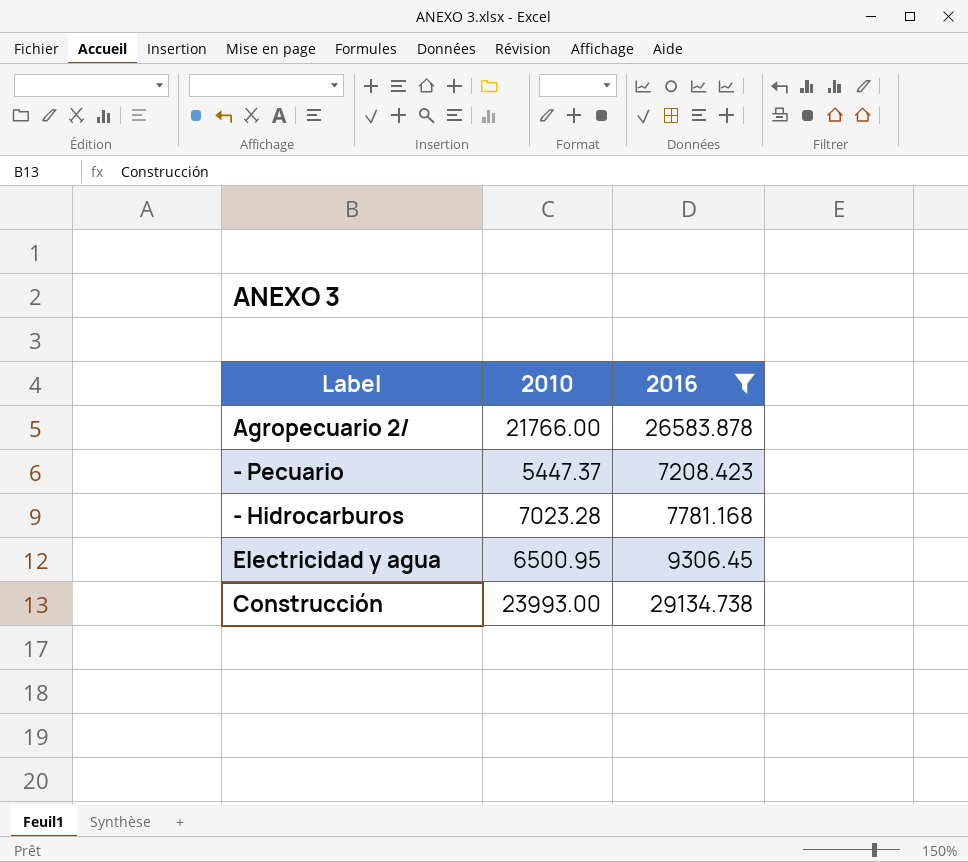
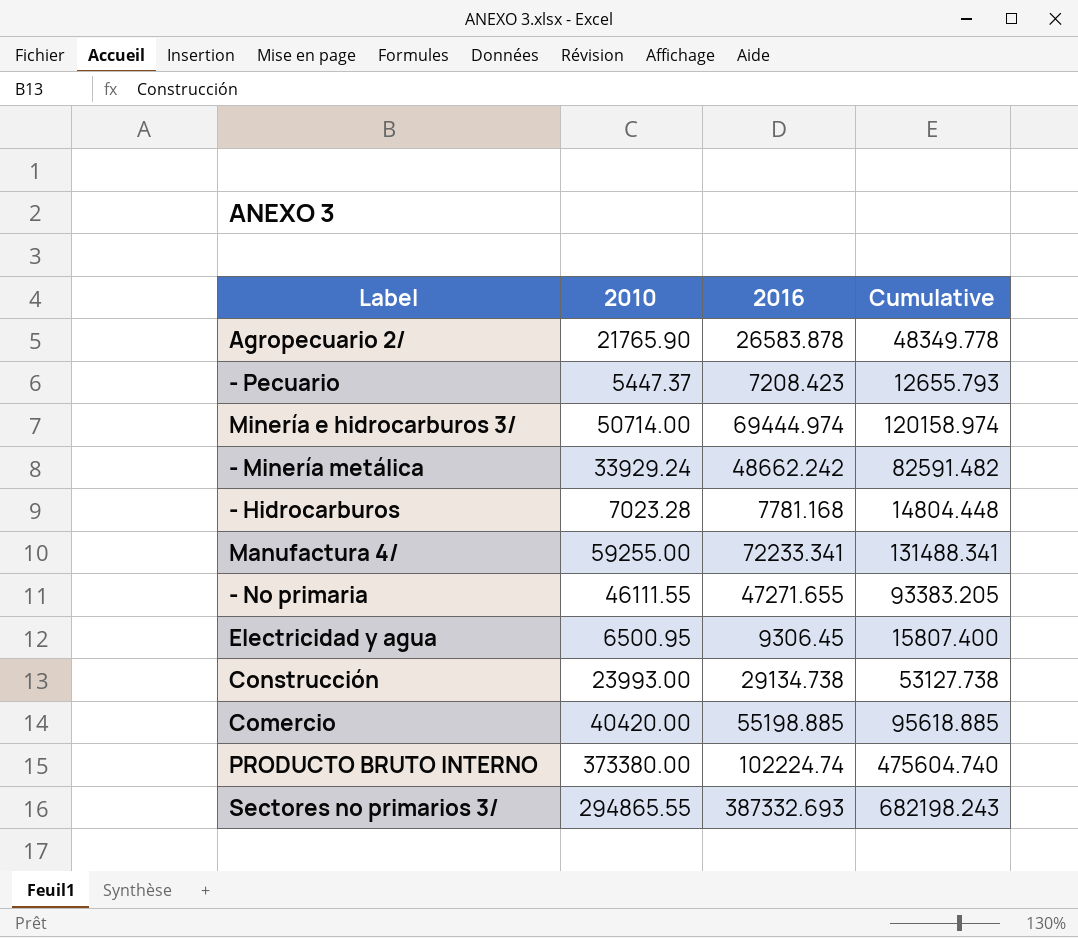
filter: 2016 <= 29134.738 -> none
column Cumulative | formula: none -> [2010] + [2016]
Agropecuario 2/ | 2010: 21766.00 -> 21765.90

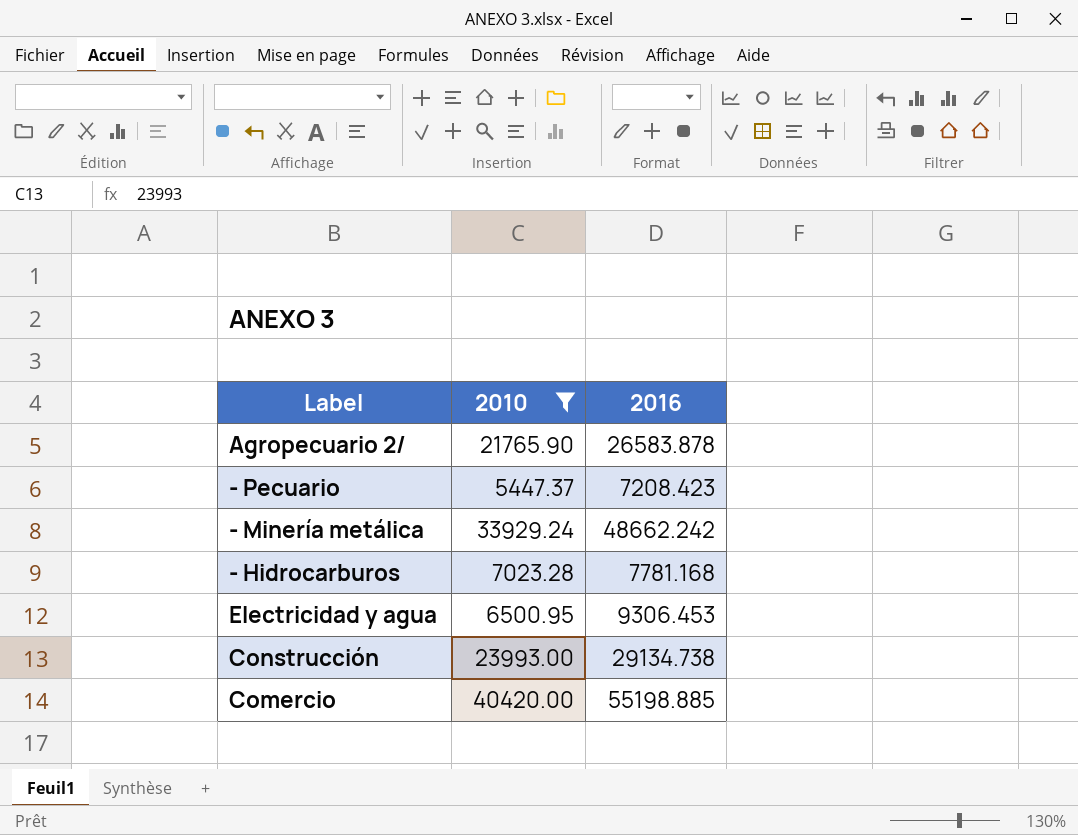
filter: none -> 2010 <= 40420.00
column Cumulative | formula: [2010] + [2016] -> none
Electricidad y agua | 2016: 9306.45 -> 9306.453

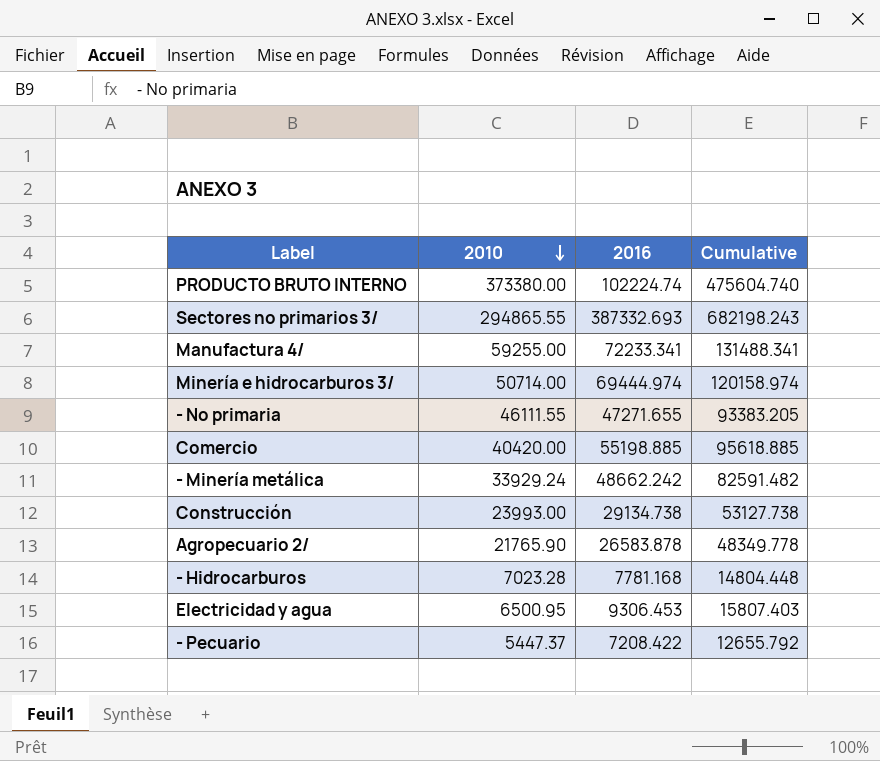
filter: 2010 <= 40420.00 -> none
row order: none -> 2010 descending
column Cumulative | formula: none -> [2010] + [2016]
- Pecuario | 2016: 7208.423 -> 7208.422

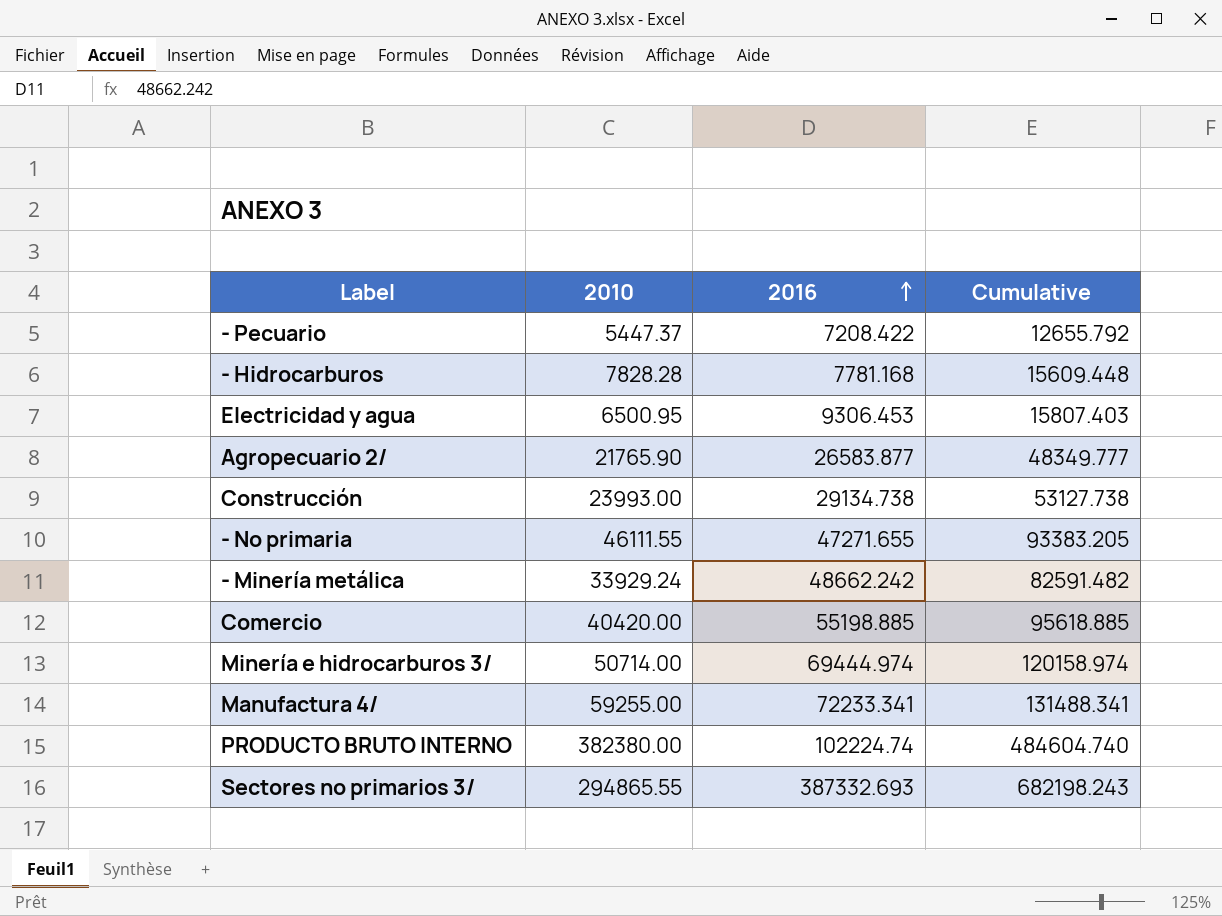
row order: 2010 descending -> 2016 ascending
- Hidrocarburos | 2010: 7023.28 -> 7828.28
- Hidrocarburos | Cumulative: 14804.448 -> 15609.448
Agropecuario 2/ | 2016: 26583.878 -> 26583.877
Agropecuario 2/ | Cumulative: 48349.778 -> 48349.777
PRODUCTO BRUTO INTERNO | 2010: 373380.00 -> 382380.00
PRODUCTO BRUTO INTERNO | Cumulative: 475604.740 -> 484604.740

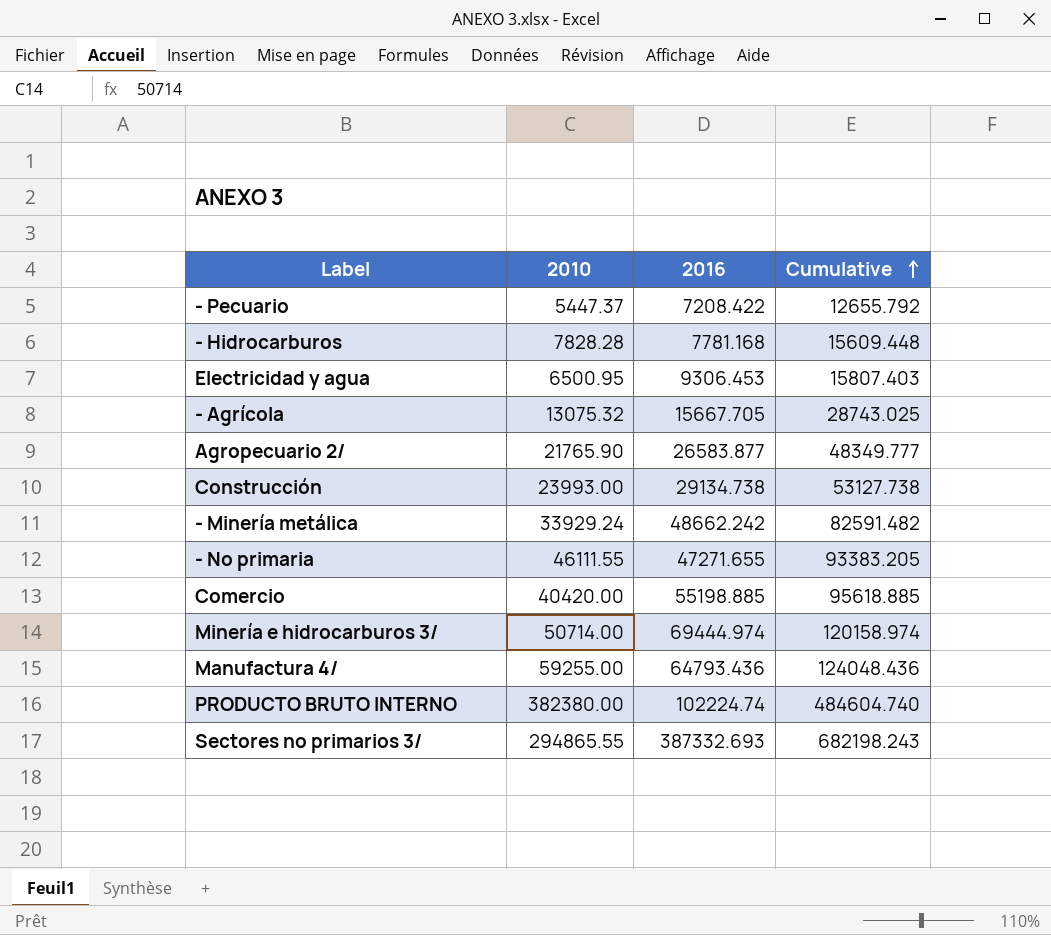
row order: 2016 ascending -> Cumulative ascending
row - Agrícola: none -> 13075.32 | 15667.705 | 28743.025
Manufactura 4/ | 2016: 72233.341 -> 64793.436
Manufactura 4/ | Cumulative: 131488.341 -> 124048.436

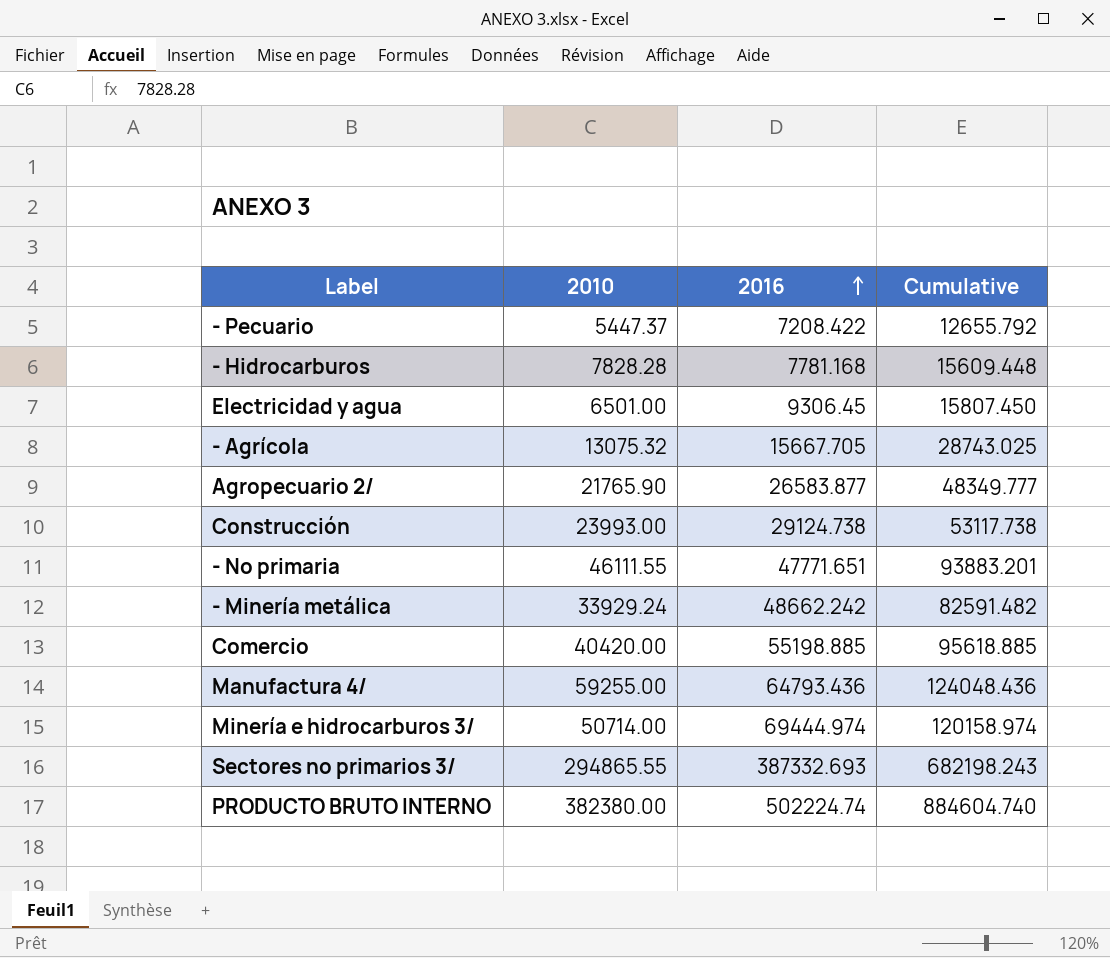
row order: Cumulative ascending -> 2016 ascending
Electricidad y agua | 2010: 6500.95 -> 6501.00
Electricidad y agua | 2016: 9306.453 -> 9306.45
Electricidad y agua | Cumulative: 15807.403 -> 15807.450
Construcción | 2016: 29134.738 -> 29124.738
Construcción | Cumulative: 53127.738 -> 53117.738
- No primaria | 2016: 47271.655 -> 47771.651
- No primaria | Cumulative: 93383.205 -> 93883.201
PRODUCTO BRUTO INTERNO | 2016: 102224.74 -> 502224.74
PRODUCTO BRUTO INTERNO | Cumulative: 484604.740 -> 884604.740

